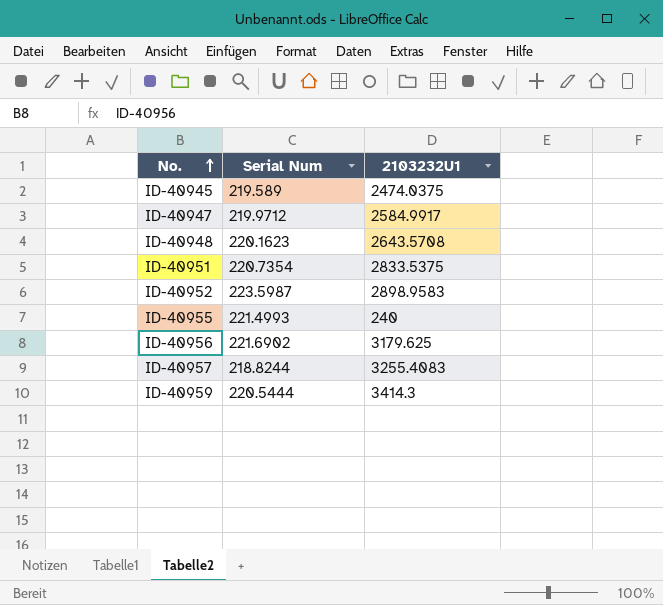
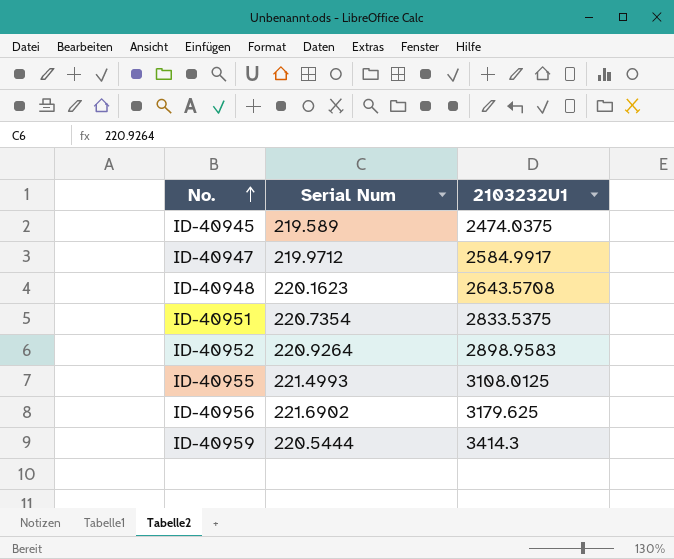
row ID-40957: 218.8244 | 3255.4083 -> none
ID-40952 | Serial Num: 223.5987 -> 220.9264
ID-40955 | 2103232U1: 240 -> 3108.0125

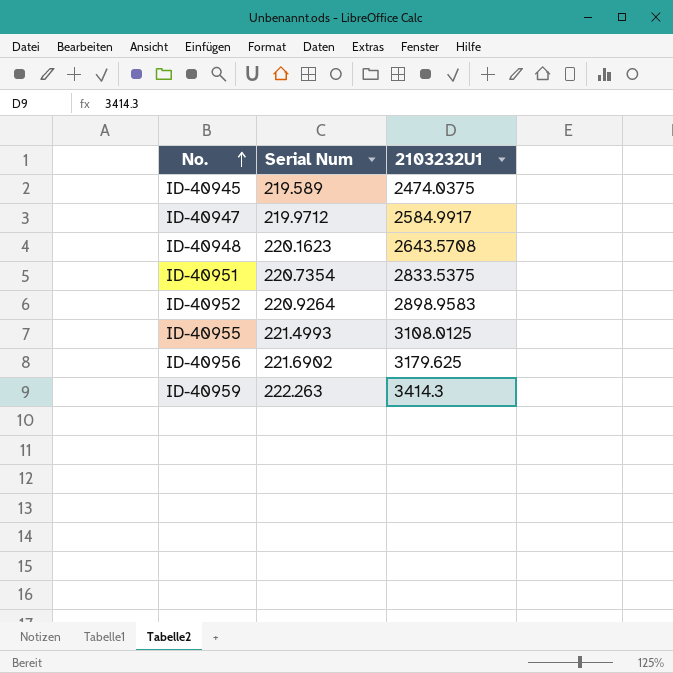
ID-40959 | Serial Num: 220.5444 -> 222.263

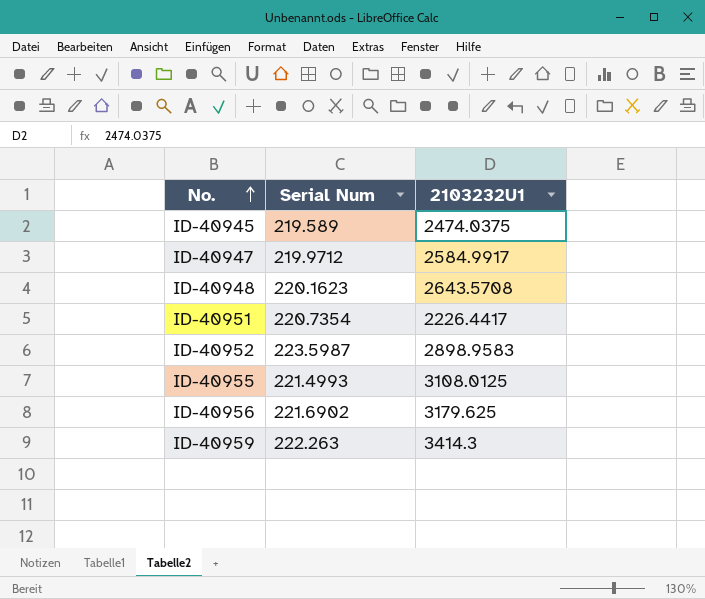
ID-40951 | 2103232U1: 2833.5375 -> 2226.4417
ID-40952 | Serial Num: 220.9264 -> 223.5987

